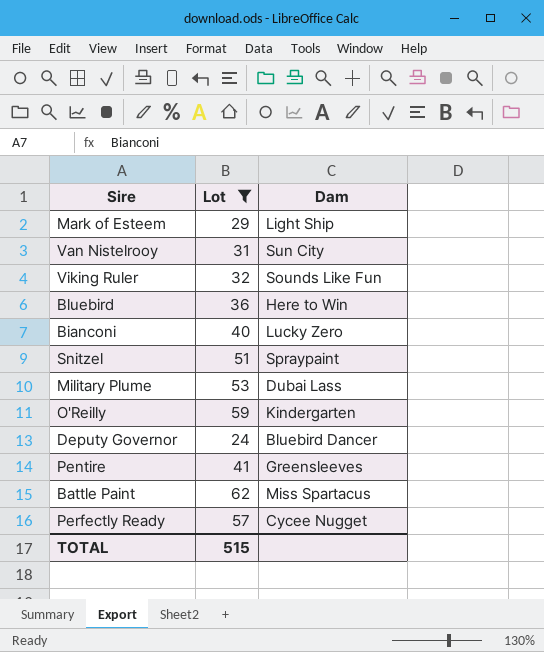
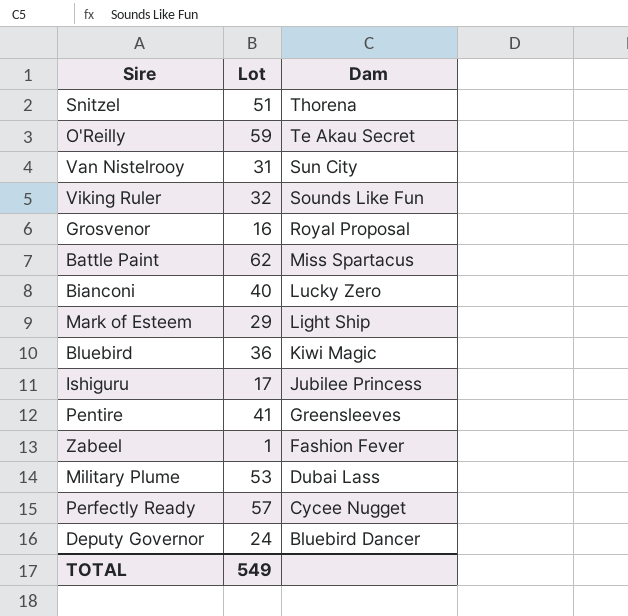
filter: Lot >= 24 -> none
row order: none -> Dam descending
Snitzel | Dam: Spraypaint -> Thorena
O'Reilly | Dam: Kindergarten -> Te Akau Secret
Bluebird | Dam: Here to Win -> Kiwi Magic
TOTAL | Lot: 515 -> 549

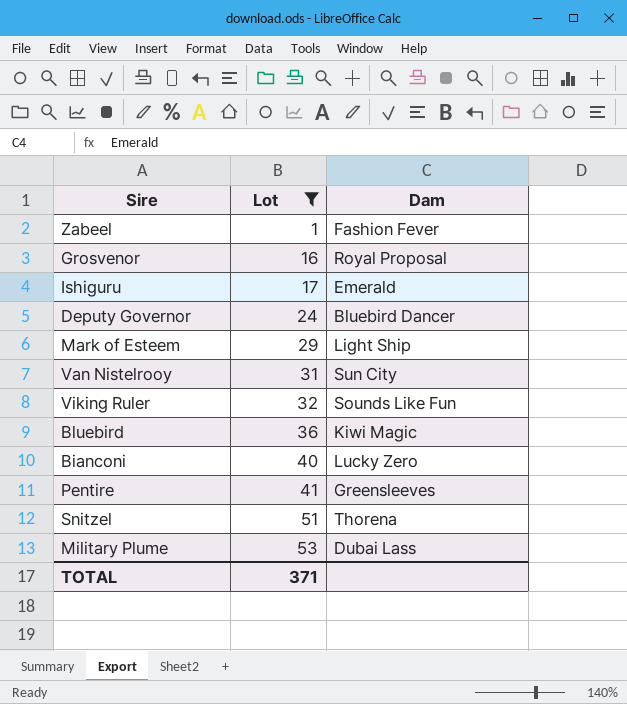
filter: none -> Lot <= 53
row order: Dam descending -> Lot ascending
Ishiguru | Dam: Jubilee Princess -> Emerald
TOTAL | Lot: 549 -> 371

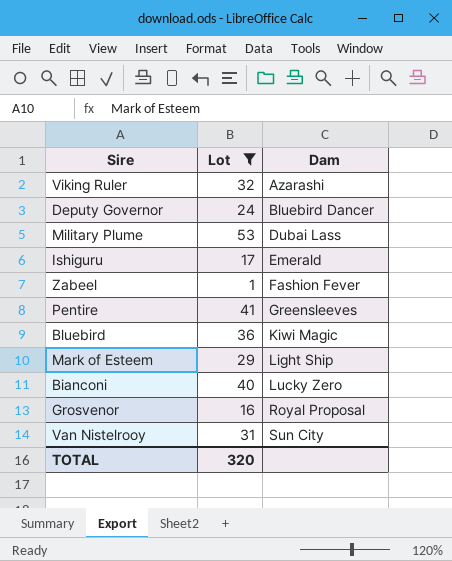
row order: Lot ascending -> Dam ascending
row Snitzel: 51 | Thorena -> none
Viking Ruler | Dam: Sounds Like Fun -> Azarashi
TOTAL | Lot: 371 -> 320

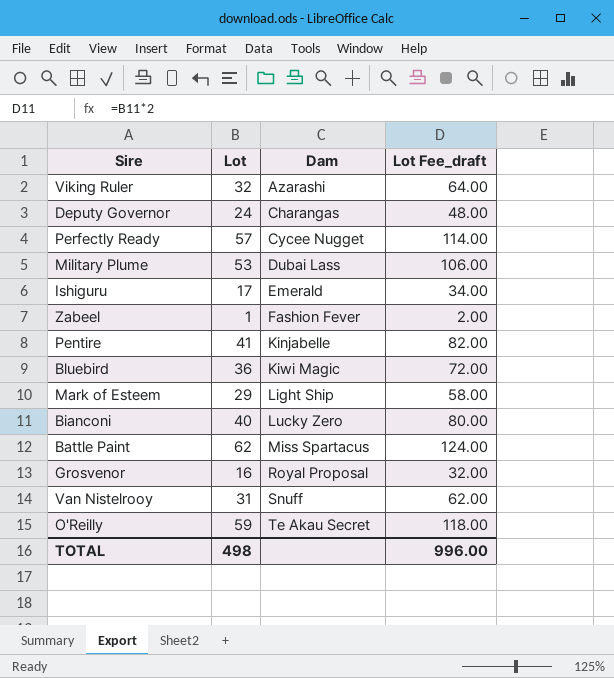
filter: Lot <= 53 -> none
column Lot Fee_draft | formula: none -> [Lot] * 2
Deputy Governor | Dam: Bluebird Dancer -> Charangas
Pentire | Dam: Greensleeves -> Kinjabelle
Van Nistelrooy | Dam: Sun City -> Snuff
TOTAL | Lot: 320 -> 498

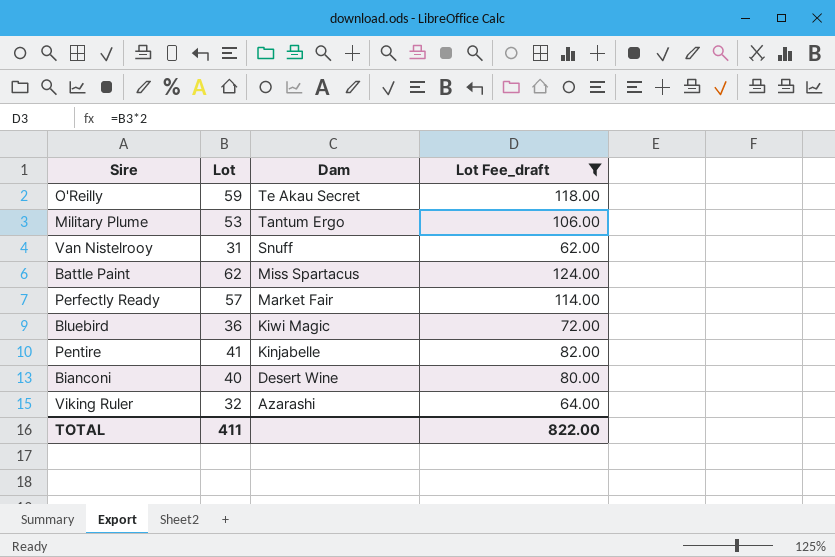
filter: none -> Lot Fee_draft >= 62.00
row order: Dam ascending -> Dam descending
Military Plume | Dam: Dubai Lass -> Tantum Ergo
Perfectly Ready | Dam: Cycee Nugget -> Market Fair
Bianconi | Dam: Lucky Zero -> Desert Wine
TOTAL | Lot: 498 -> 411
TOTAL | Lot Fee_draft: 996.00 -> 822.00

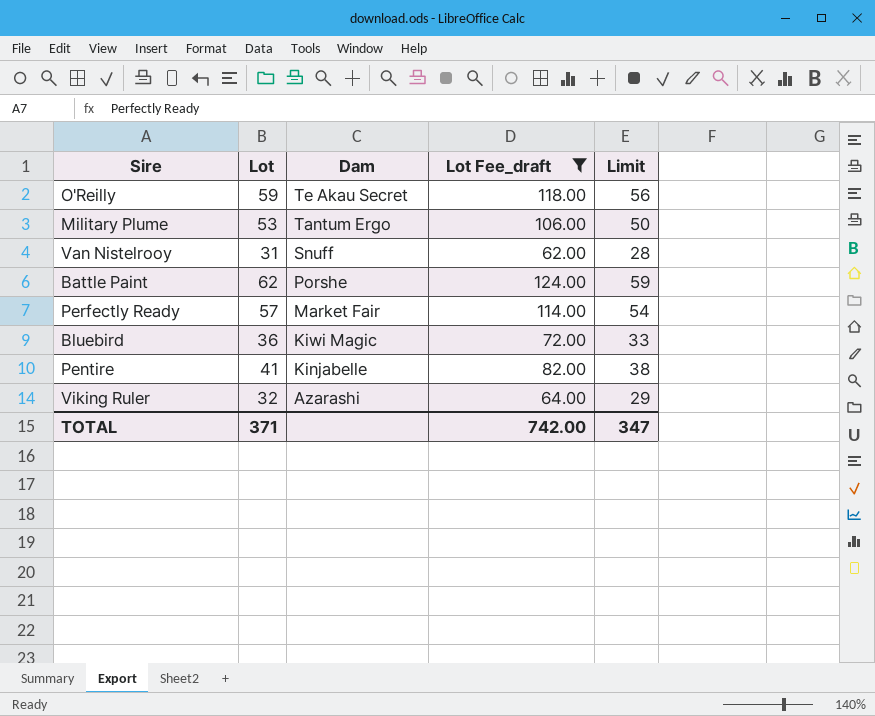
column Limit | formula: none -> [Lot] - 3
row Bianconi: 40 | Desert Wine | 80.00 -> none
Battle Paint | Dam: Miss Spartacus -> Porshe
TOTAL | Lot: 411 -> 371
TOTAL | Lot Fee_draft: 822.00 -> 742.00

